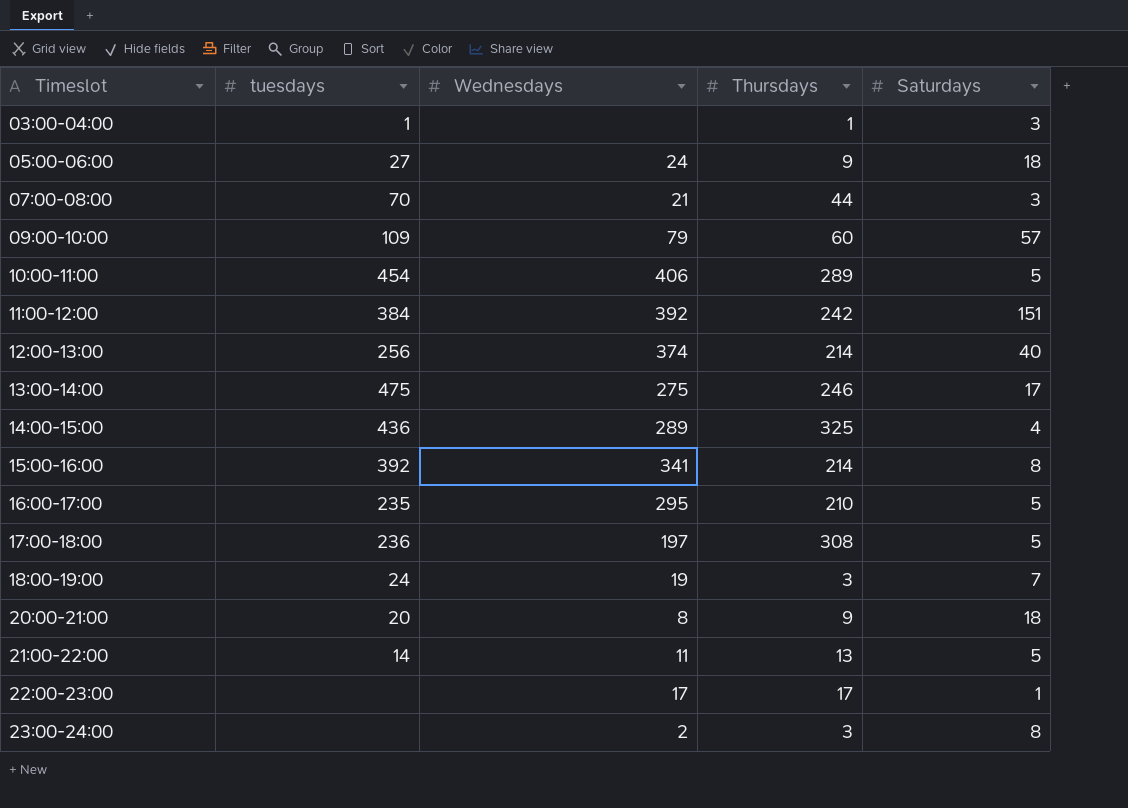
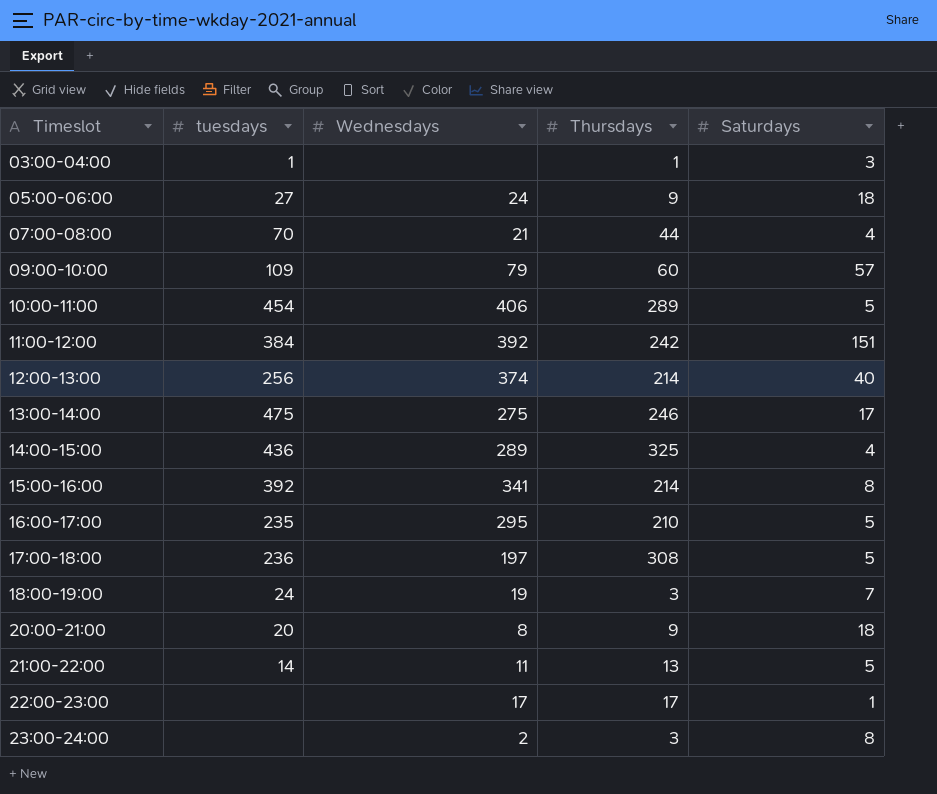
07:00-08:00 | Saturdays: 3 -> 4

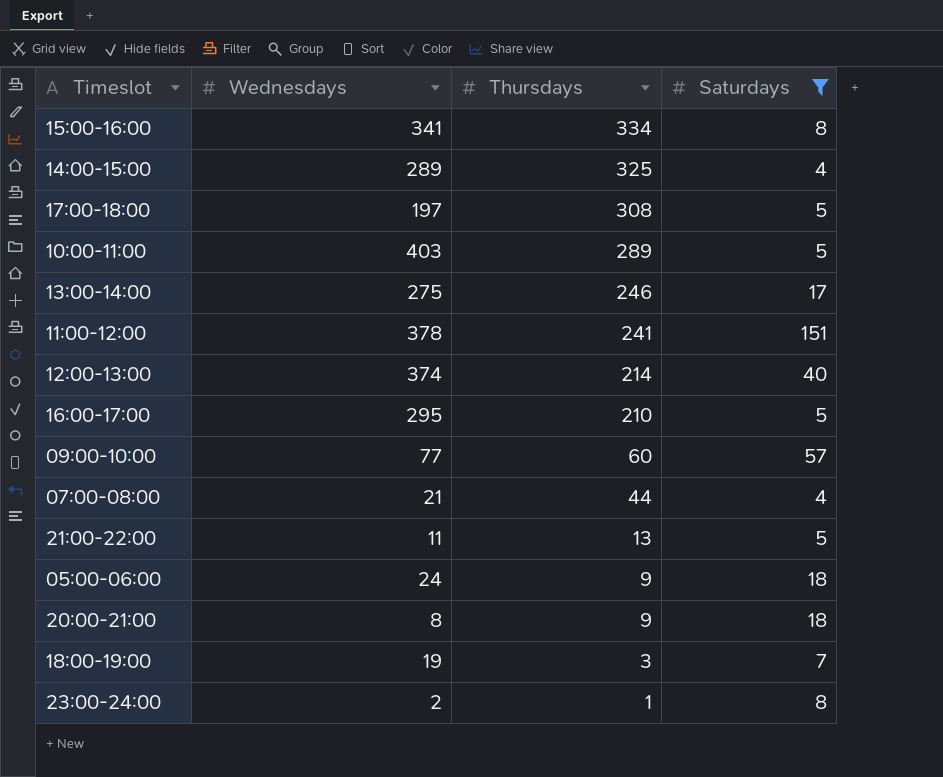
filter: none -> Saturdays >= 4
row order: Timeslot ascending -> Thursdays descending
column tuesdays | position: 2 -> none
15:00-16:00 | Thursdays: 214 -> 334
10:00-11:00 | Wednesdays: 406 -> 403
11:00-12:00 | Wednesdays: 392 -> 378
11:00-12:00 | Thursdays: 242 -> 241
09:00-10:00 | Wednesdays: 79 -> 77
23:00-24:00 | Thursdays: 3 -> 1

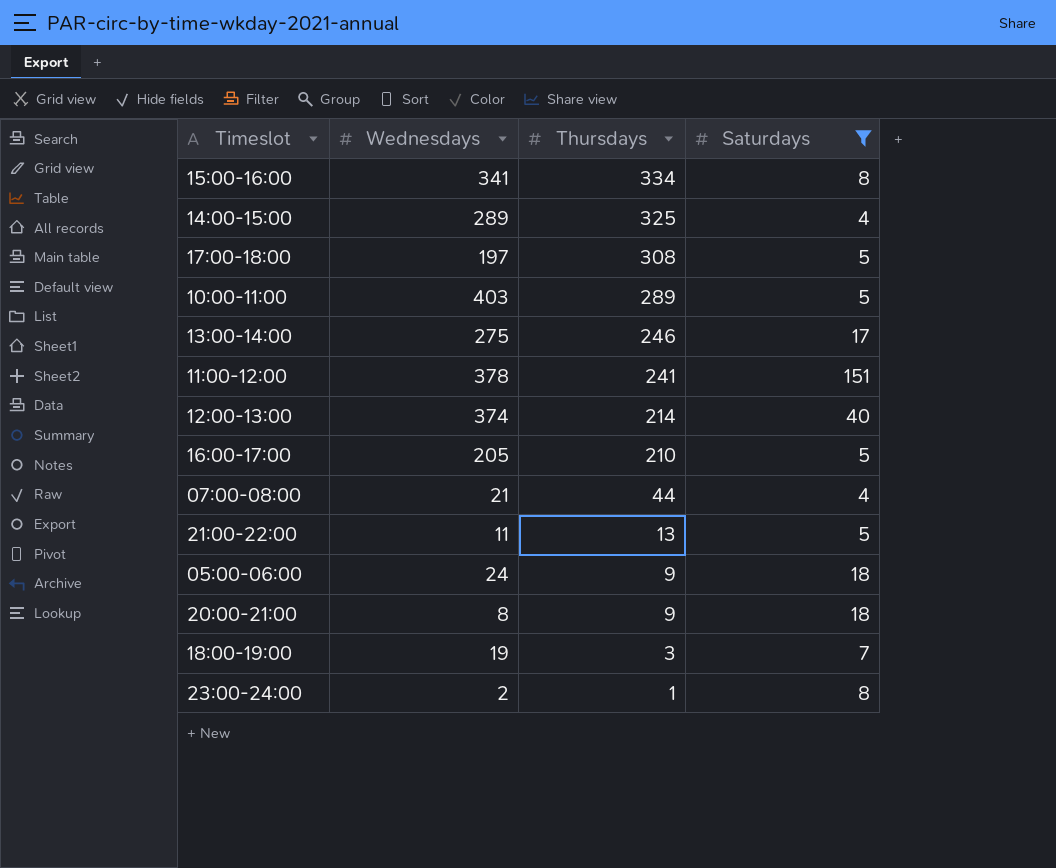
row 09:00-10:00: 77 | 60 | 57 -> none
16:00-17:00 | Wednesdays: 295 -> 205

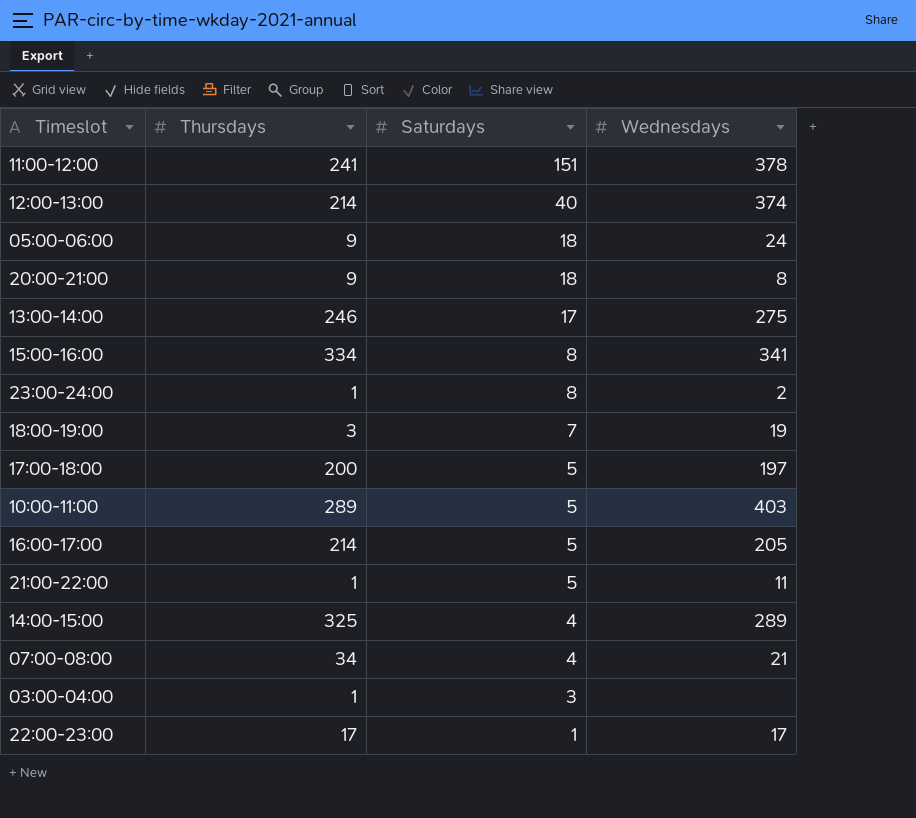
filter: Saturdays >= 4 -> none
row order: Thursdays descending -> Saturdays descending
column Wednesdays | position: 2 -> 4
17:00-18:00 | Thursdays: 308 -> 200
16:00-17:00 | Thursdays: 210 -> 214
21:00-22:00 | Thursdays: 13 -> 1
07:00-08:00 | Thursdays: 44 -> 34

